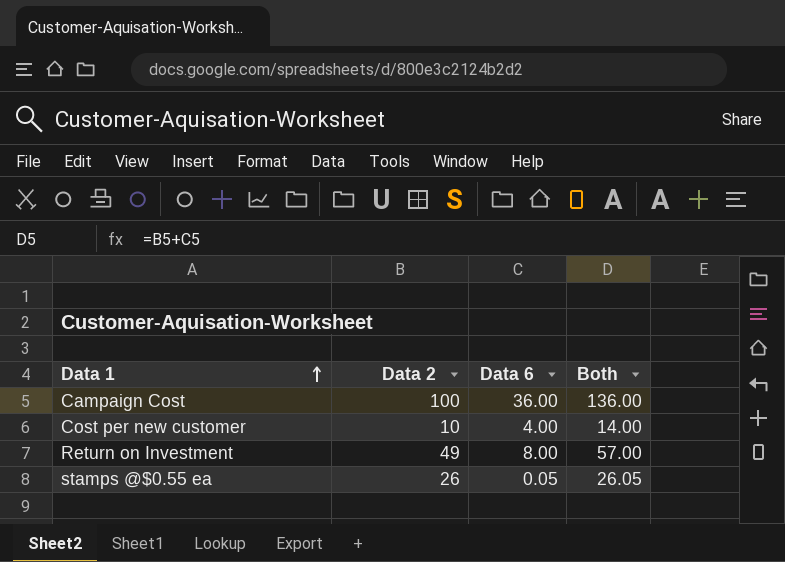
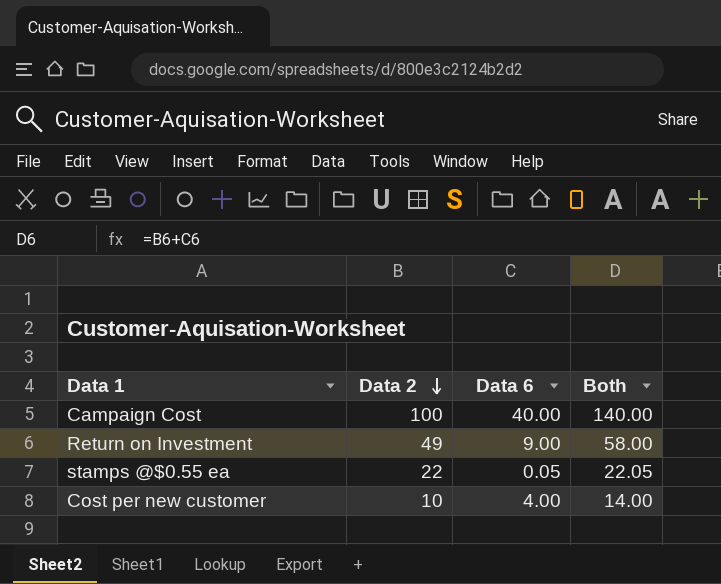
row order: Data 1 ascending -> Data 2 descending
Campaign Cost | Data 6: 36.00 -> 40.00
Campaign Cost | Both: 136.00 -> 140.00
Return on Investment | Data 6: 8.00 -> 9.00
Return on Investment | Both: 57.00 -> 58.00
stamps @$0.55 ea | Data 2: 26 -> 22
stamps @$0.55 ea | Both: 26.05 -> 22.05

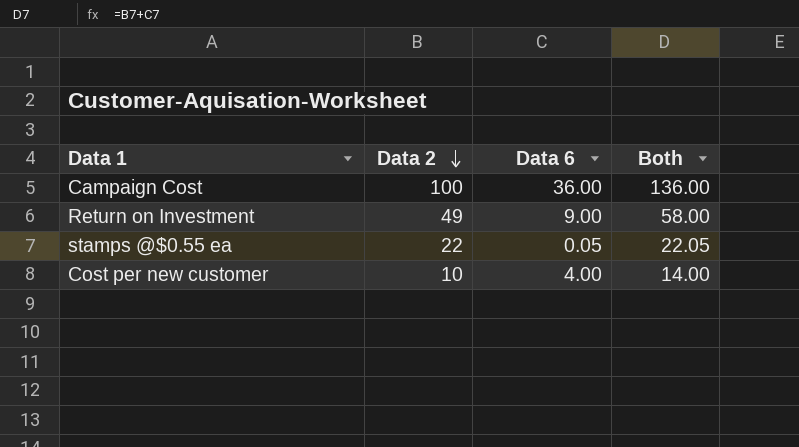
Campaign Cost | Data 6: 40.00 -> 36.00
Campaign Cost | Both: 140.00 -> 136.00

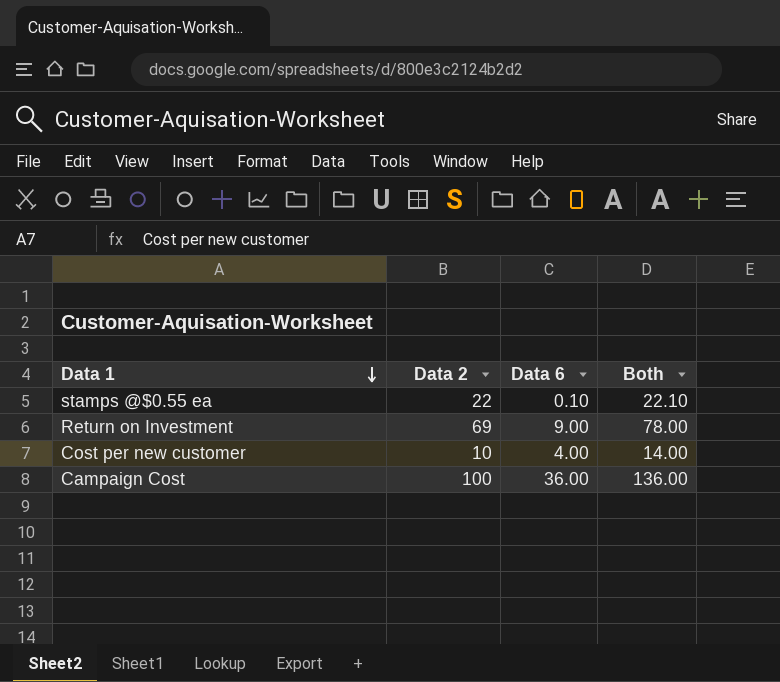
row order: Data 2 descending -> Data 1 descending
stamps @$0.55 ea | Data 6: 0.05 -> 0.10
stamps @$0.55 ea | Both: 22.05 -> 22.10
Return on Investment | Data 2: 49 -> 69
Return on Investment | Both: 58.00 -> 78.00

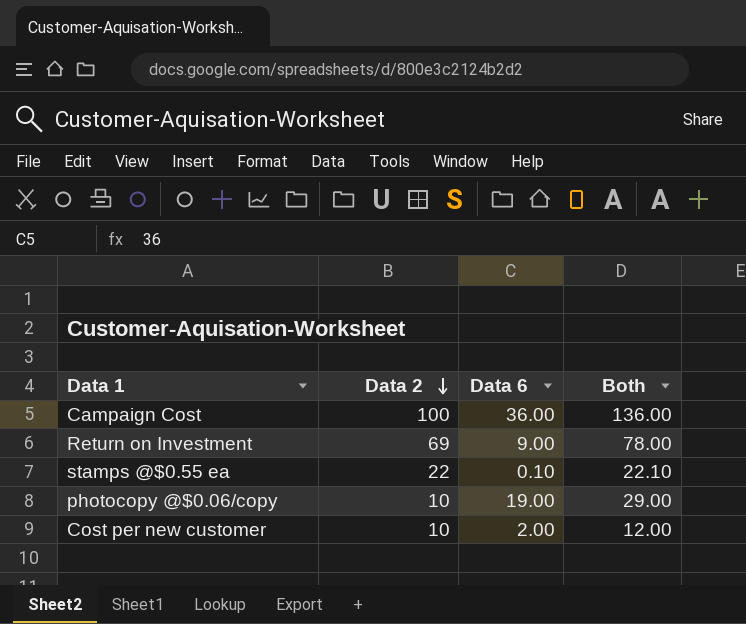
row order: Data 1 descending -> Data 2 descending
row photocopy @$0.06/copy: none -> 10 | 19.00 | 29.00
Cost per new customer | Data 6: 4.00 -> 2.00
Cost per new customer | Both: 14.00 -> 12.00

